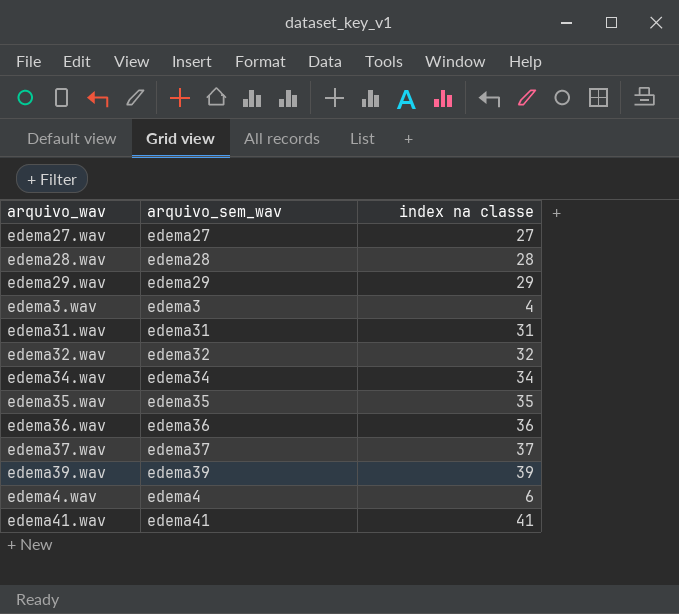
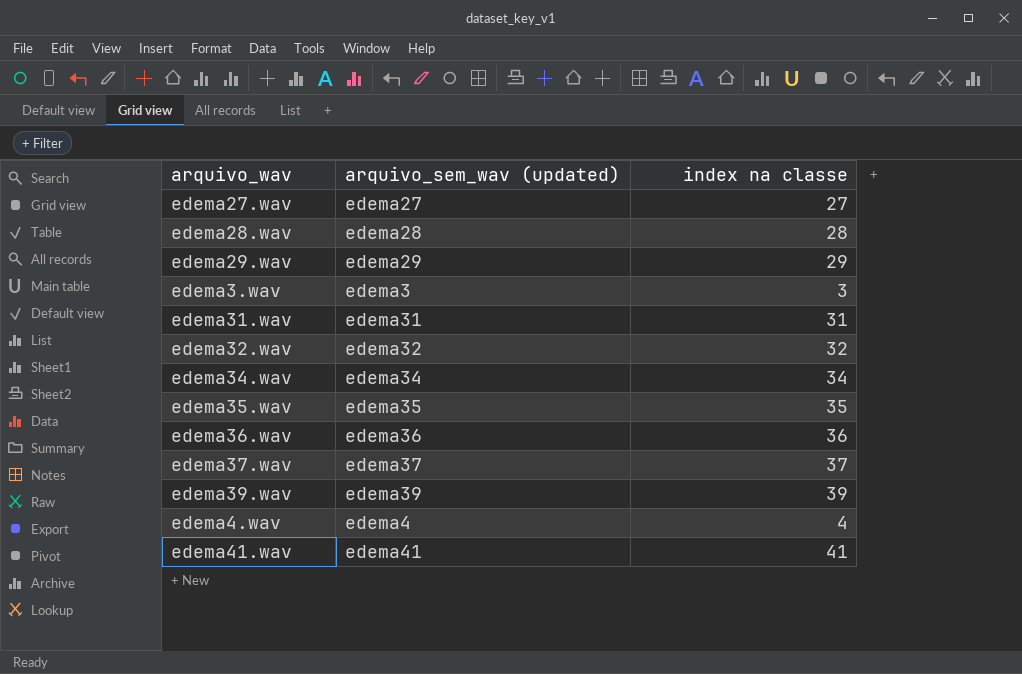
column name: arquivo_sem_wav -> arquivo_sem_wav (updated)
edema3.wav | index na classe: 4 -> 3
edema4.wav | index na classe: 6 -> 4

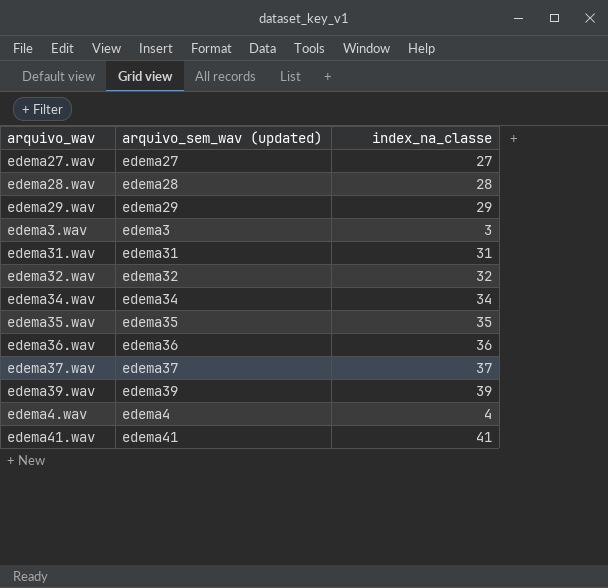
column name: index na classe -> index_na_classe

